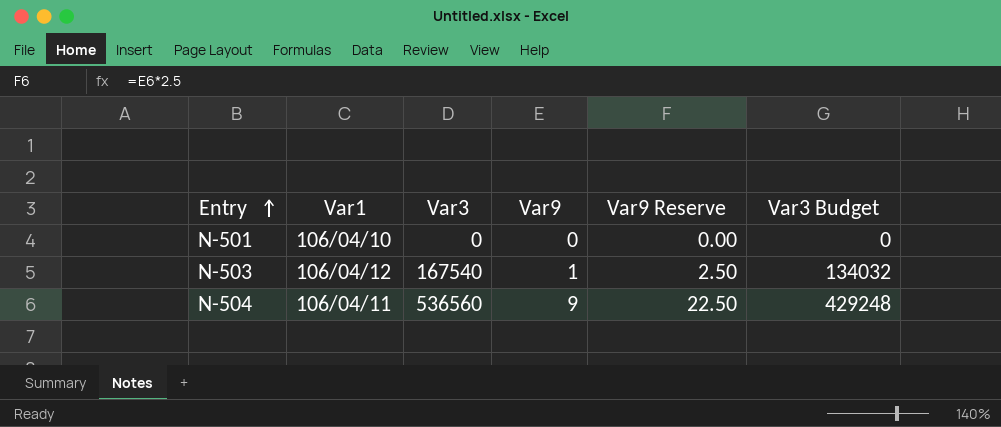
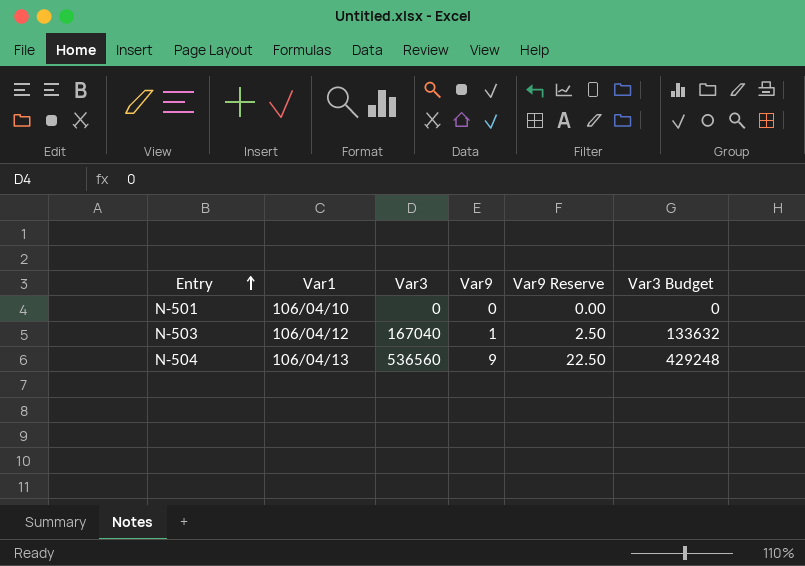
N-503 | Var3: 167540 -> 167040
N-503 | Var3 Budget: 134032 -> 133632
N-504 | Var1: 106/04/11 -> 106/04/13

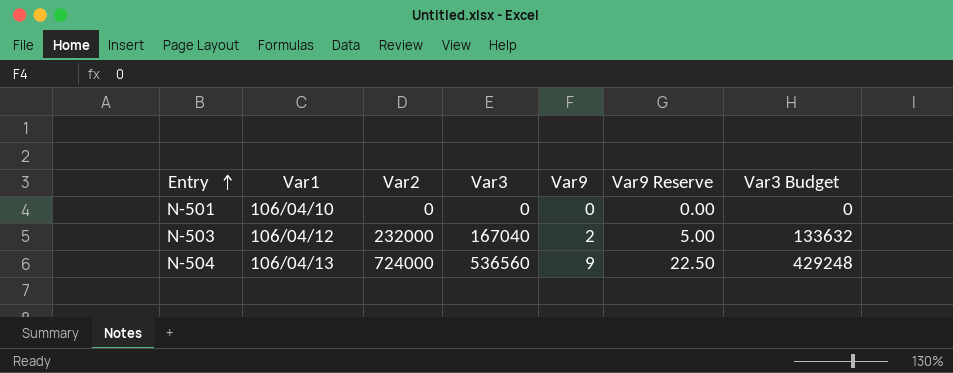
column Var2 | position: none -> 3
N-503 | Var9: 1 -> 2
N-503 | Var9 Reserve: 2.50 -> 5.00

